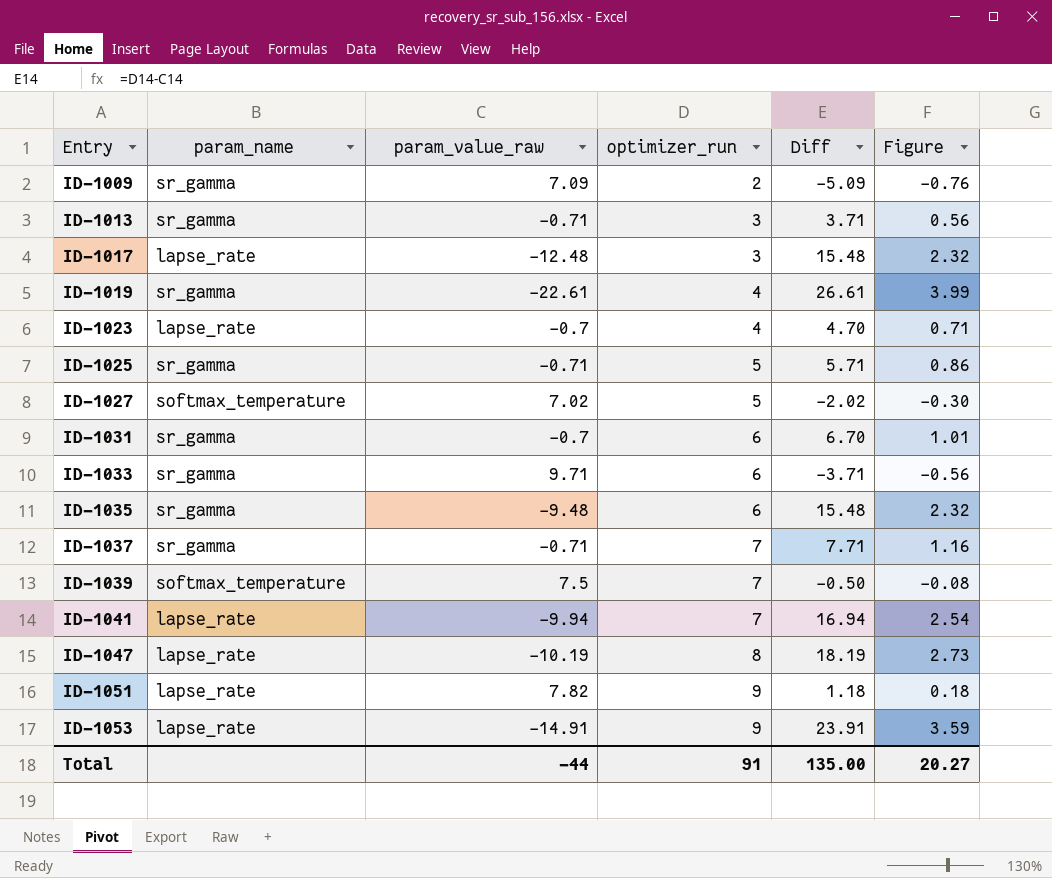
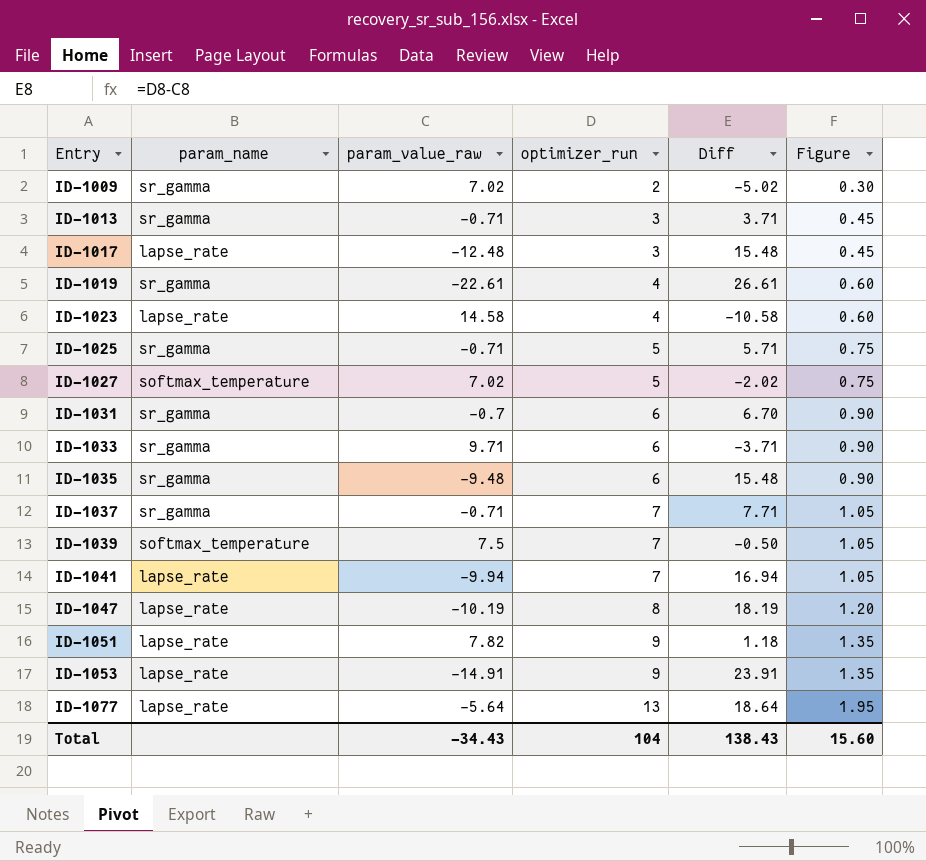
column Figure | formula: [Diff] * 0.15 -> [optimizer_run] * 0.15
ID-1009 | param_value_raw: 7.09 -> 7.02
ID-1009 | Diff: -5.09 -> -5.02
ID-1023 | param_value_raw: -0.7 -> 14.58
ID-1023 | Diff: 4.70 -> -10.58
row ID-1077: none -> lapse_rate | -5.64 | 13 | 18.64 | 1.95
Total | param_value_raw: -44 -> -34.43
Total | optimizer_run: 91 -> 104
Total | Diff: 135.00 -> 138.43
Total | Figure: 20.27 -> 15.60

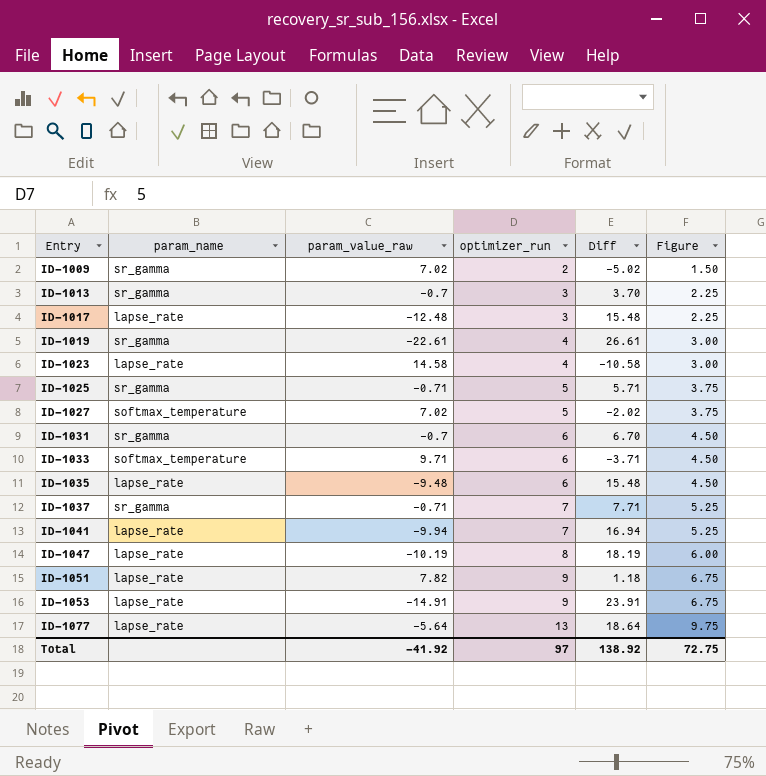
column Figure | formula: [optimizer_run] * 0.15 -> [optimizer_run] * 0.75
row ID-1039: softmax_temperature | 7.5 | 7 | -0.50 | 1.05 -> none
ID-1013 | param_value_raw: -0.71 -> -0.7
ID-1013 | Diff: 3.71 -> 3.70
ID-1033 | param_name: sr_gamma -> softmax_temperature
ID-1035 | param_name: sr_gamma -> lapse_rate
Total | param_value_raw: -34.43 -> -41.92
Total | optimizer_run: 104 -> 97
Total | Diff: 138.43 -> 138.92
Total | Figure: 15.60 -> 72.75

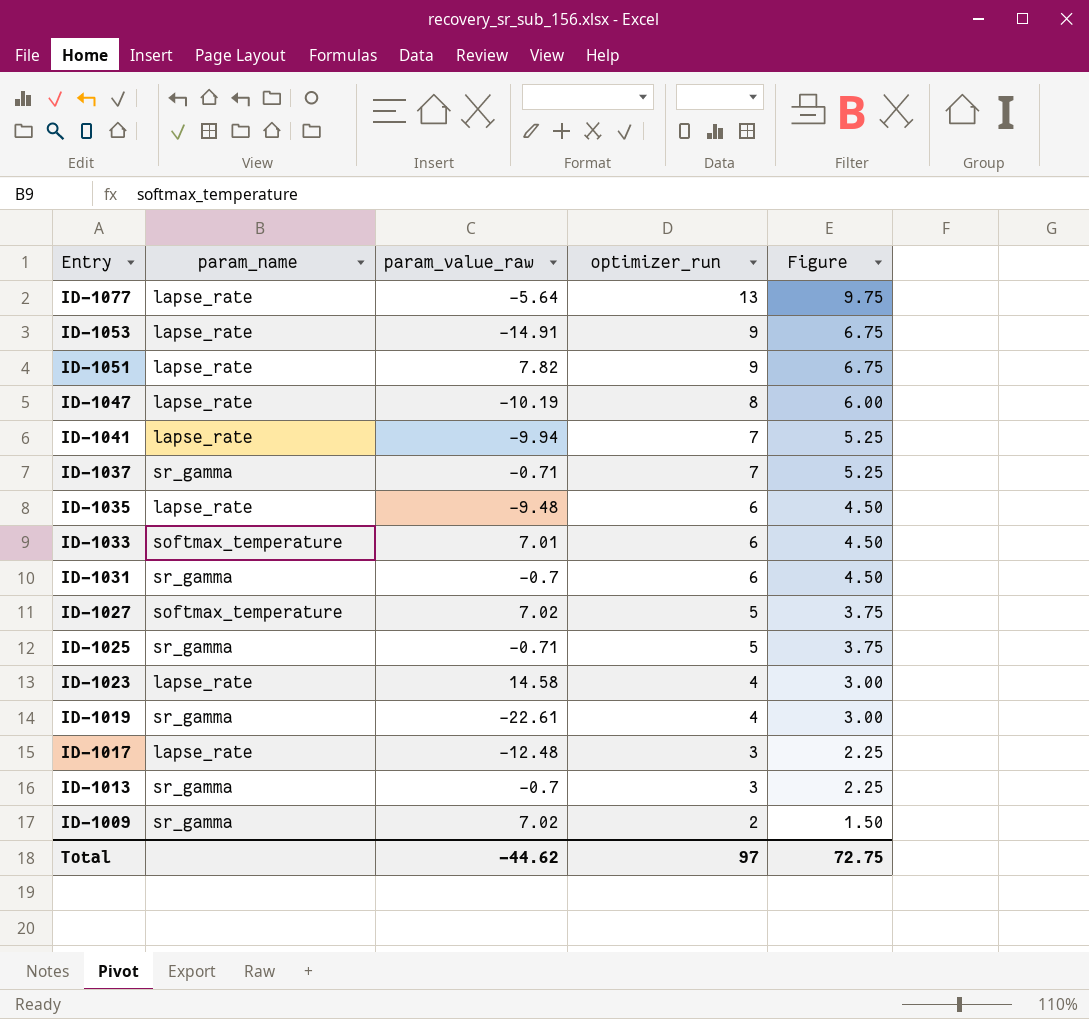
row order: Entry ascending -> Entry descending
column Diff | formula: [optimizer_run] - [param_value_raw] -> none
ID-1033 | param_value_raw: 9.71 -> 7.01
Total | param_value_raw: -41.92 -> -44.62

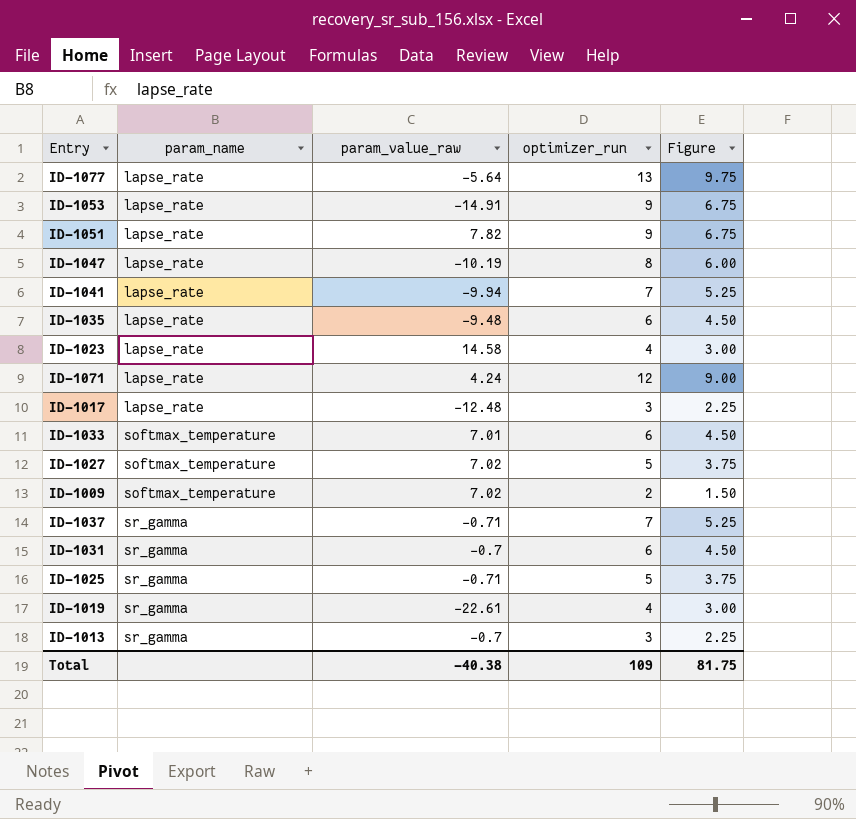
row order: Entry descending -> param_name ascending
row ID-1071: none -> lapse_rate | 4.24 | 12 | 9.00
ID-1009 | param_name: sr_gamma -> softmax_temperature
Total | param_value_raw: -44.62 -> -40.38
Total | optimizer_run: 97 -> 109
Total | Figure: 72.75 -> 81.75

